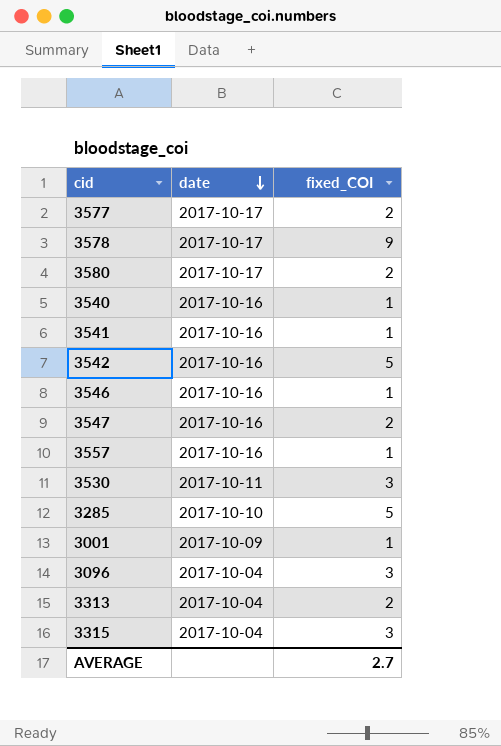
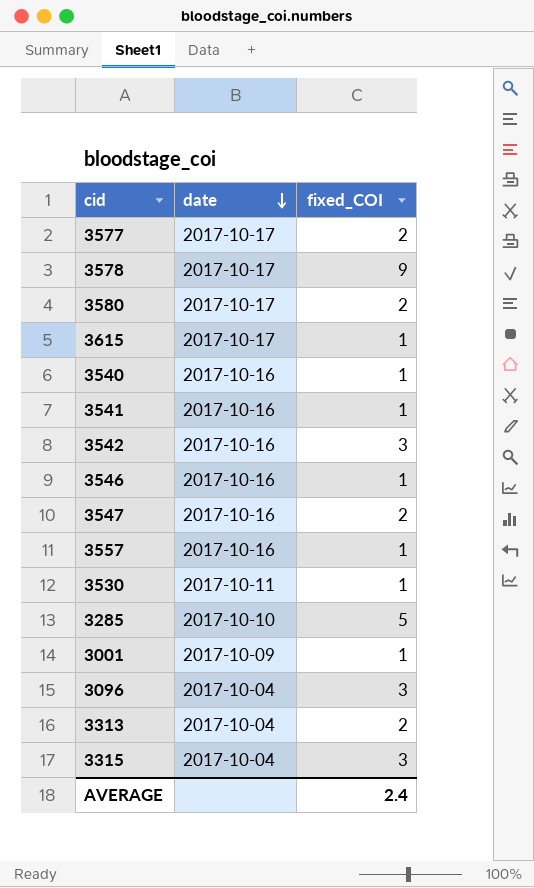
row 3615: none -> 2017-10-17 | 1
3542 | fixed_COI: 5 -> 3
3530 | fixed_COI: 3 -> 1
AVERAGE | fixed_COI: 2.7 -> 2.4

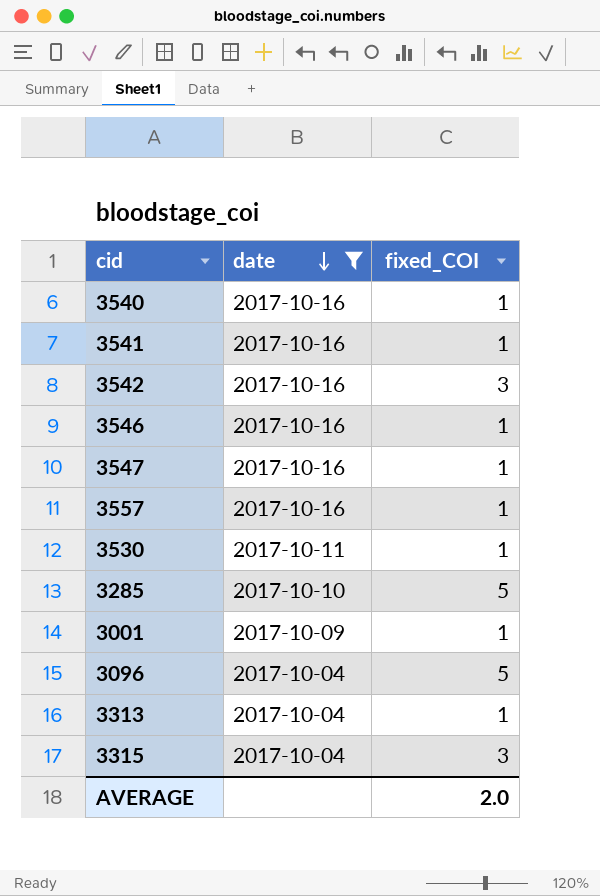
filter: none -> date != 2017-10-17
3547 | fixed_COI: 2 -> 1
3096 | fixed_COI: 3 -> 5
3313 | fixed_COI: 2 -> 1
AVERAGE | fixed_COI: 2.4 -> 2.0

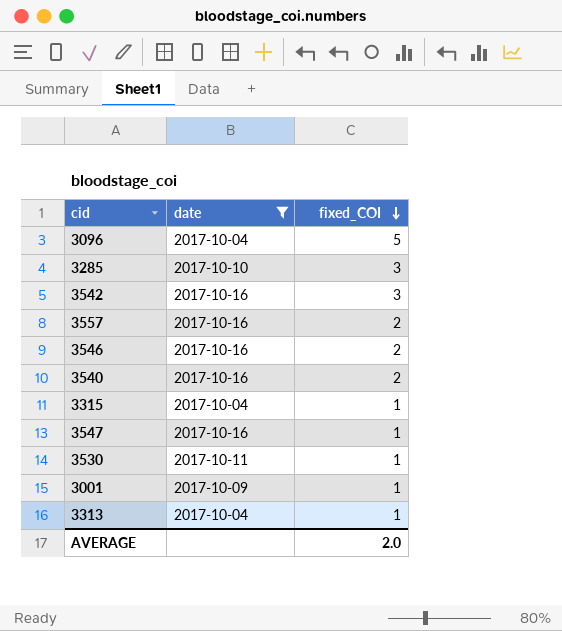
row order: date descending -> fixed_COI descending
row 3541: 2017-10-16 | 1 -> none
3285 | fixed_COI: 5 -> 3
3557 | fixed_COI: 1 -> 2
3546 | fixed_COI: 1 -> 2
3540 | fixed_COI: 1 -> 2
3315 | fixed_COI: 3 -> 1

